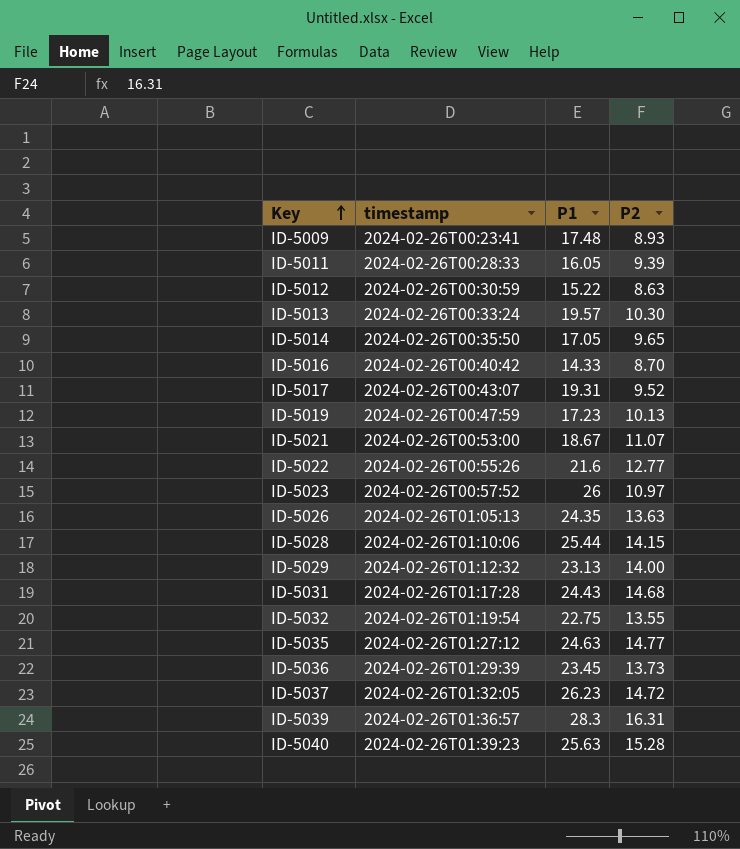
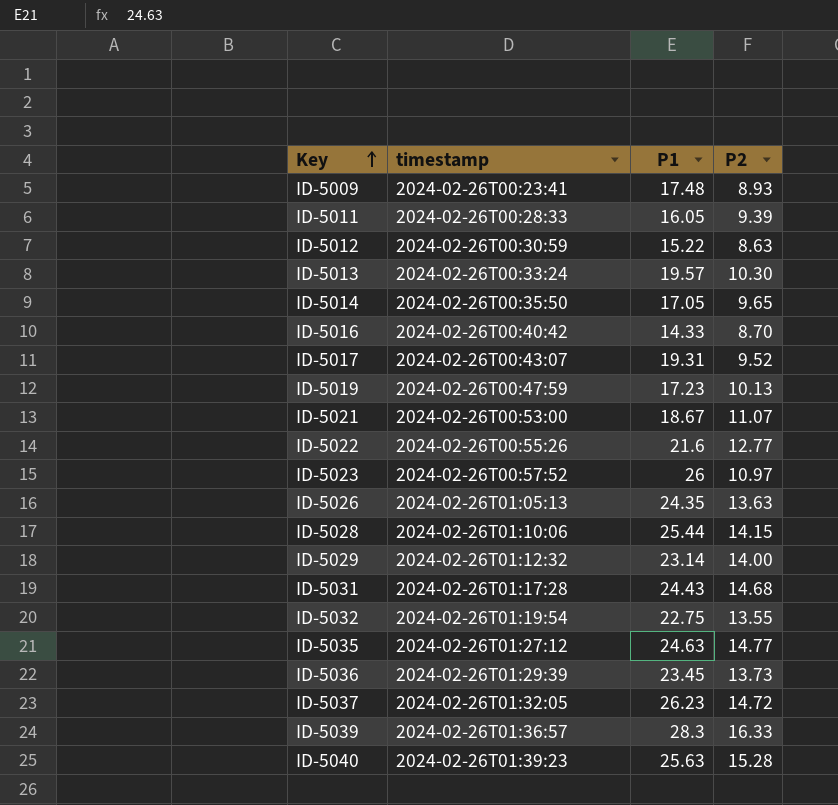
ID-5029 | P1: 23.13 -> 23.14
ID-5039 | P2: 16.31 -> 16.33

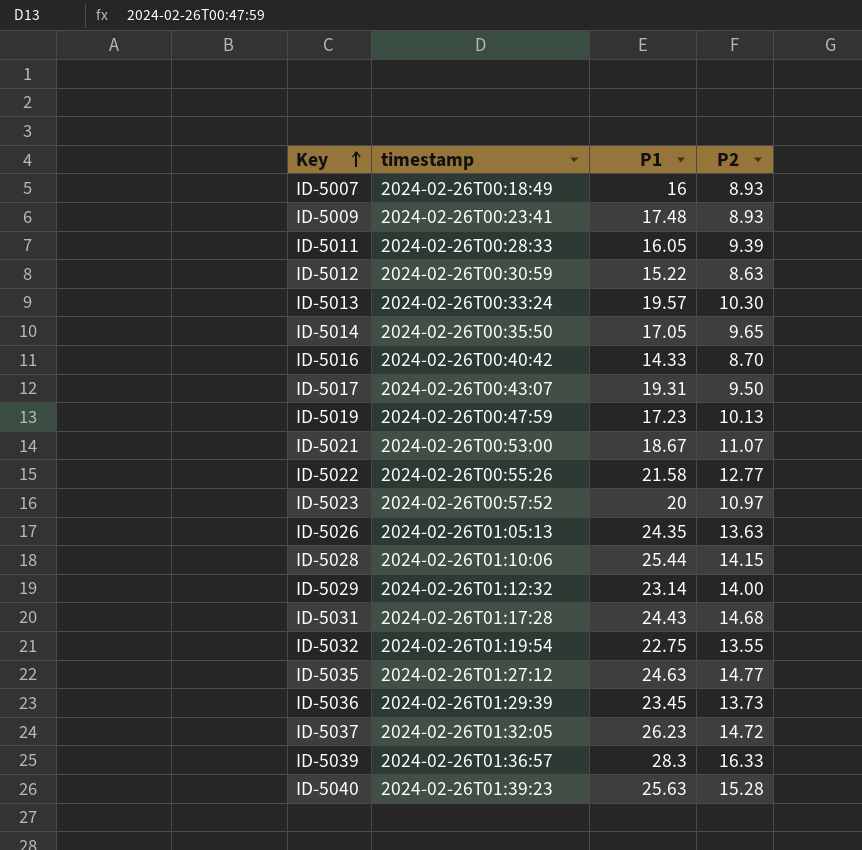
row ID-5007: none -> 2024-02-26T00:18:49 | 16 | 8.93
ID-5017 | P2: 9.52 -> 9.50
ID-5022 | P1: 21.6 -> 21.58
ID-5023 | P1: 26 -> 20

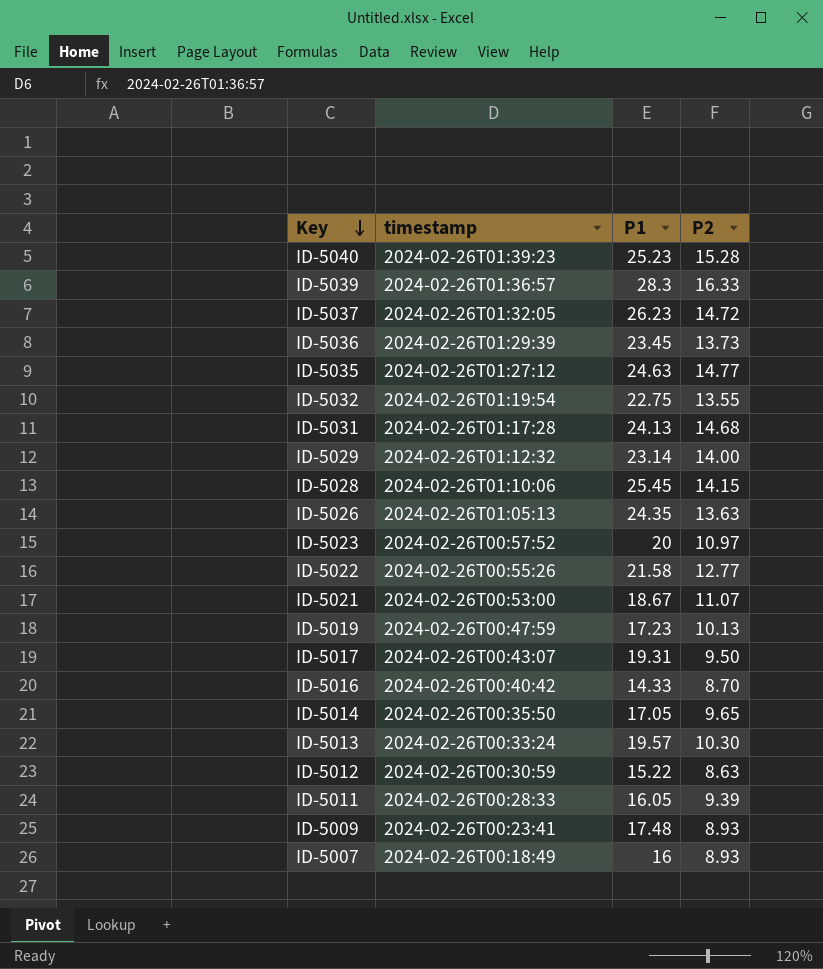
row order: Key ascending -> Key descending
ID-5040 | P1: 25.63 -> 25.23
ID-5031 | P1: 24.43 -> 24.13
ID-5028 | P1: 25.44 -> 25.45

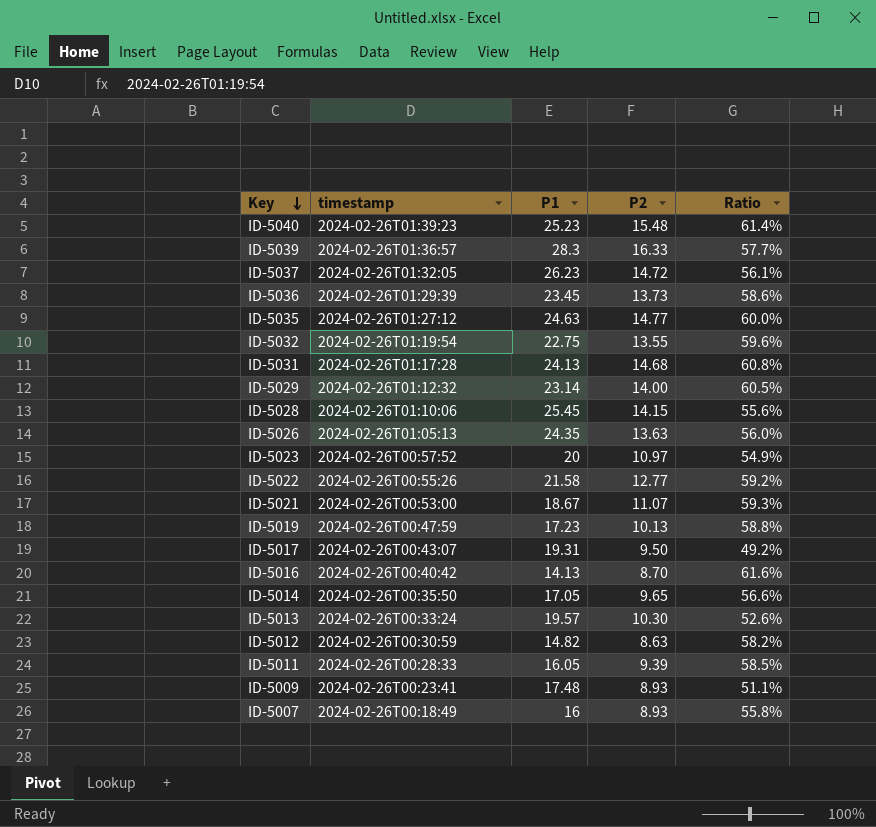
column Ratio | formula: none -> [P2] / [P1]
ID-5040 | P2: 15.28 -> 15.48
ID-5016 | P1: 14.33 -> 14.13
ID-5012 | P1: 15.22 -> 14.82

